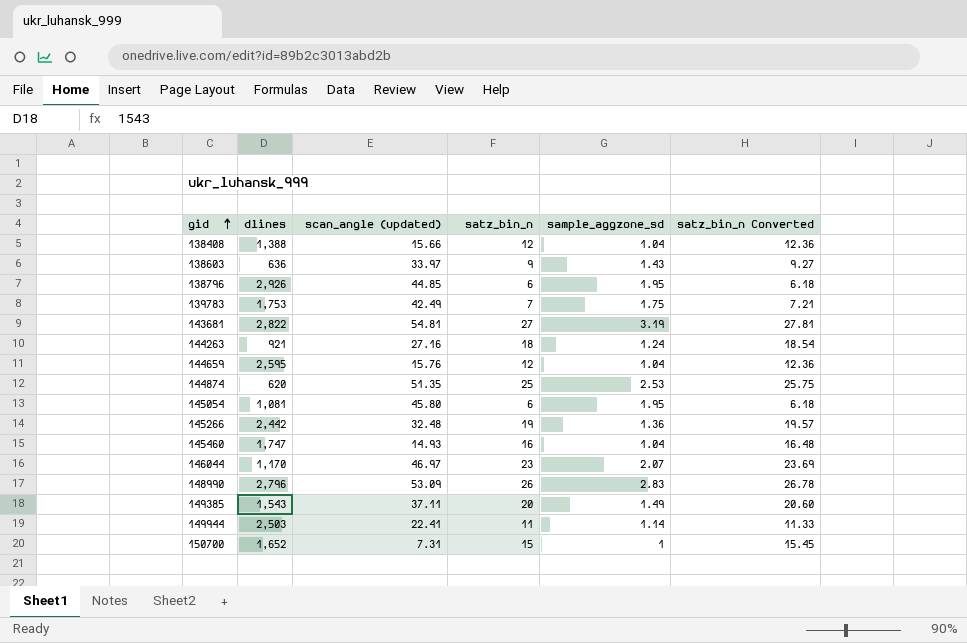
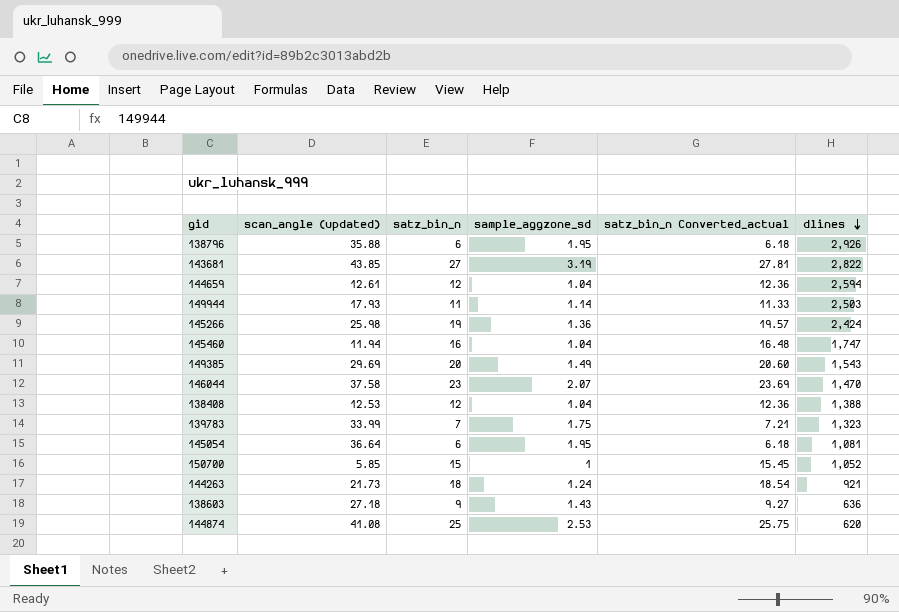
row order: gid ascending -> dlines descending
column name: satz_bin_n Converted -> satz_bin_n Converted_actual
column dlines | position: 2 -> 6
row 148990: 2,796 | 53.09 | 26 | 2.83 | 26.78 -> none
138796 | scan_angle (updated): 44.85 -> 35.88
143681 | scan_angle (updated): 54.81 -> 43.85
144659 | scan_angle (updated): 15.76 -> 12.61
144659 | dlines: 2,595 -> 2,594
149944 | scan_angle (updated): 22.41 -> 17.93
145266 | scan_angle (updated): 32.48 -> 25.98
145266 | dlines: 2,442 -> 2,424
145460 | scan_angle (updated): 14.93 -> 11.94
149385 | scan_angle (updated): 37.11 -> 29.69
146044 | scan_angle (updated): 46.97 -> 37.58
146044 | dlines: 1,170 -> 1,470
138408 | scan_angle (updated): 15.66 -> 12.53
139783 | scan_angle (updated): 42.49 -> 33.99
139783 | dlines: 1,753 -> 1,323
145054 | scan_angle (updated): 45.80 -> 36.64
150700 | scan_angle (updated): 7.31 -> 5.85
150700 | dlines: 1,652 -> 1,052
144263 | scan_angle (updated): 27.16 -> 21.73
138603 | scan_angle (updated): 33.97 -> 27.18
144874 | scan_angle (updated): 51.35 -> 41.08

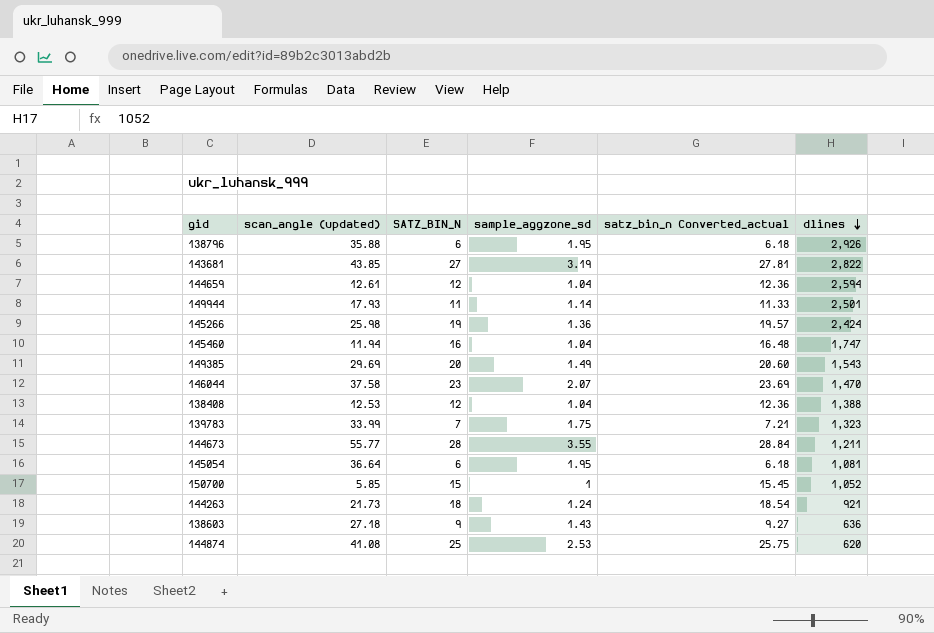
column name: satz_bin_n -> SATZ_BIN_N
149944 | dlines: 2,503 -> 2,501
row 144673: none -> 55.77 | 28 | 3.55 | 28.84 | 1,211

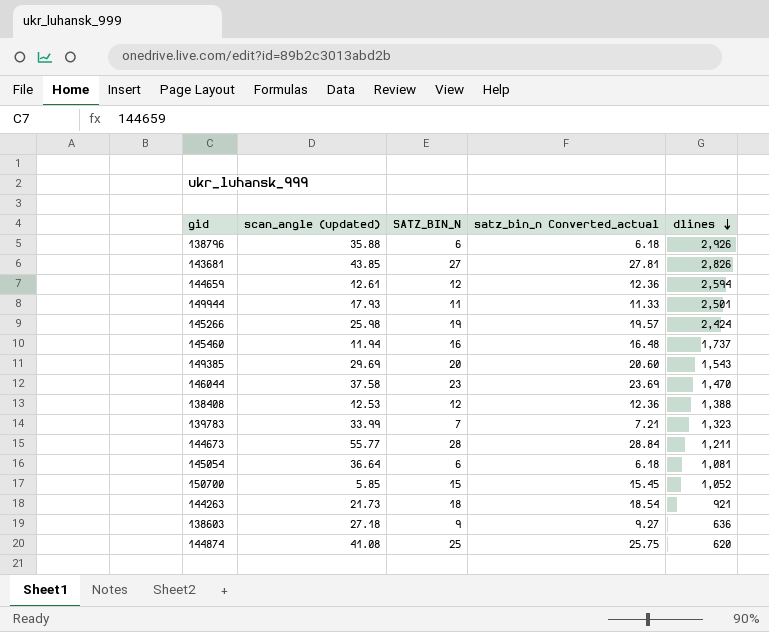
column sample_aggzone_sd | position: 4 -> none
143681 | dlines: 2,822 -> 2,826
145460 | dlines: 1,747 -> 1,737

